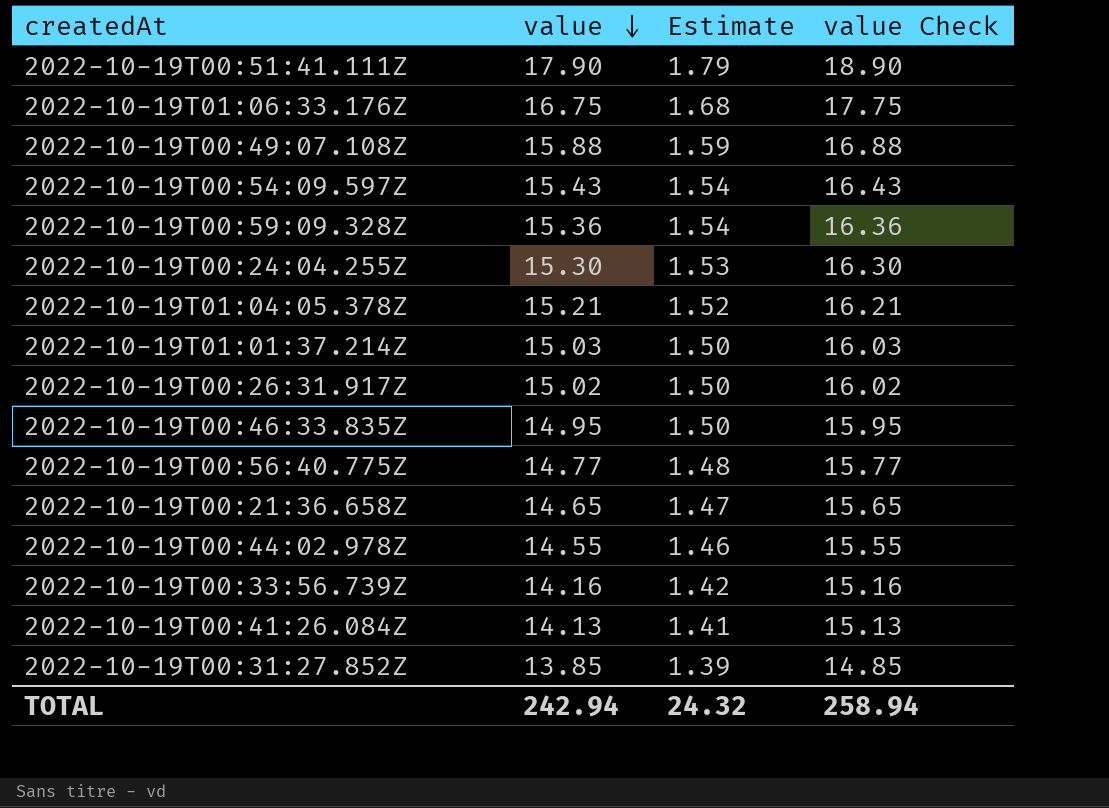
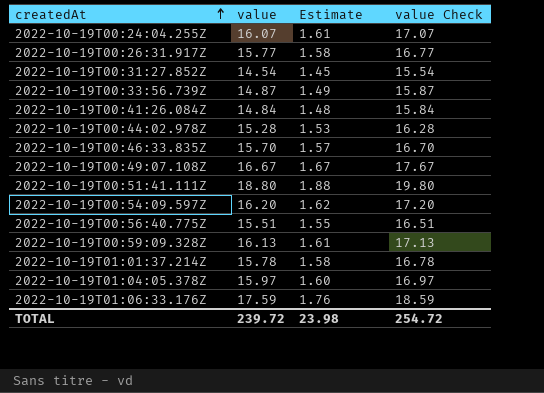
row order: value descending -> createdAt ascending
row 2022-10-19T00:21:36.658Z: 14.65 | 1.47 | 15.65 -> none
2022-10-19T00:24:04.255Z | value: 15.30 -> 16.07
2022-10-19T00:24:04.255Z | Estimate: 1.53 -> 1.61
2022-10-19T00:24:04.255Z | value Check: 16.30 -> 17.07
2022-10-19T00:26:31.917Z | value: 15.02 -> 15.77
2022-10-19T00:26:31.917Z | Estimate: 1.50 -> 1.58
2022-10-19T00:26:31.917Z | value Check: 16.02 -> 16.77
2022-10-19T00:31:27.852Z | value: 13.85 -> 14.54
2022-10-19T00:31:27.852Z | Estimate: 1.39 -> 1.45
2022-10-19T00:31:27.852Z | value Check: 14.85 -> 15.54
2022-10-19T00:33:56.739Z | value: 14.16 -> 14.87
2022-10-19T00:33:56.739Z | Estimate: 1.42 -> 1.49
2022-10-19T00:33:56.739Z | value Check: 15.16 -> 15.87
2022-10-19T00:41:26.084Z | value: 14.13 -> 14.84
2022-10-19T00:41:26.084Z | Estimate: 1.41 -> 1.48
2022-10-19T00:41:26.084Z | value Check: 15.13 -> 15.84
2022-10-19T00:44:02.978Z | value: 14.55 -> 15.28
2022-10-19T00:44:02.978Z | Estimate: 1.46 -> 1.53
2022-10-19T00:44:02.978Z | value Check: 15.55 -> 16.28
2022-10-19T00:46:33.835Z | value: 14.95 -> 15.70
2022-10-19T00:46:33.835Z | Estimate: 1.50 -> 1.57
2022-10-19T00:46:33.835Z | value Check: 15.95 -> 16.70
2022-10-19T00:49:07.108Z | value: 15.88 -> 16.67
2022-10-19T00:49:07.108Z | Estimate: 1.59 -> 1.67
2022-10-19T00:49:07.108Z | value Check: 16.88 -> 17.67
2022-10-19T00:51:41.111Z | value: 17.90 -> 18.80
2022-10-19T00:51:41.111Z | Estimate: 1.79 -> 1.88
2022-10-19T00:51:41.111Z | value Check: 18.90 -> 19.80
2022-10-19T00:54:09.597Z | value: 15.43 -> 16.20
2022-10-19T00:54:09.597Z | Estimate: 1.54 -> 1.62
2022-10-19T00:54:09.597Z | value Check: 16.43 -> 17.20
2022-10-19T00:56:40.775Z | value: 14.77 -> 15.51
2022-10-19T00:56:40.775Z | Estimate: 1.48 -> 1.55
2022-10-19T00:56:40.775Z | value Check: 15.77 -> 16.51
2022-10-19T00:59:09.328Z | value: 15.36 -> 16.13
2022-10-19T00:59:09.328Z | Estimate: 1.54 -> 1.61
2022-10-19T00:59:09.328Z | value Check: 16.36 -> 17.13
2022-10-19T01:01:37.214Z | value: 15.03 -> 15.78
2022-10-19T01:01:37.214Z | Estimate: 1.50 -> 1.58
2022-10-19T01:01:37.214Z | value Check: 16.03 -> 16.78
2022-10-19T01:04:05.378Z | value: 15.21 -> 15.97
2022-10-19T01:04:05.378Z | Estimate: 1.52 -> 1.60
2022-10-19T01:04:05.378Z | value Check: 16.21 -> 16.97
2022-10-19T01:06:33.176Z | value: 16.75 -> 17.59
2022-10-19T01:06:33.176Z | Estimate: 1.68 -> 1.76
2022-10-19T01:06:33.176Z | value Check: 17.75 -> 18.59
TOTAL | value: 242.94 -> 239.72
TOTAL | Estimate: 24.32 -> 23.98
TOTAL | value Check: 258.94 -> 254.72

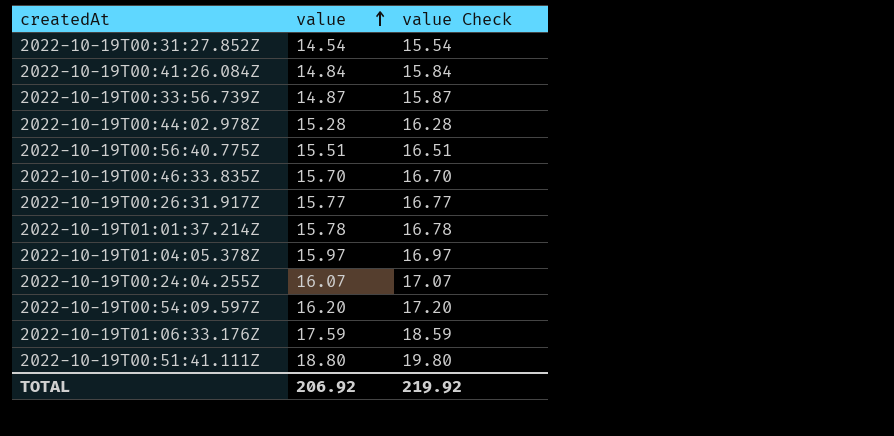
row order: createdAt ascending -> value ascending
column Estimate | formula: [value] * 0.1 -> none
row 2022-10-19T00:49:07.108Z: 16.67 | 1.67 | 17.67 -> none
row 2022-10-19T00:59:09.328Z: 16.13 | 1.61 | 17.13 -> none
TOTAL | value: 239.72 -> 206.92
TOTAL | value Check: 254.72 -> 219.92

